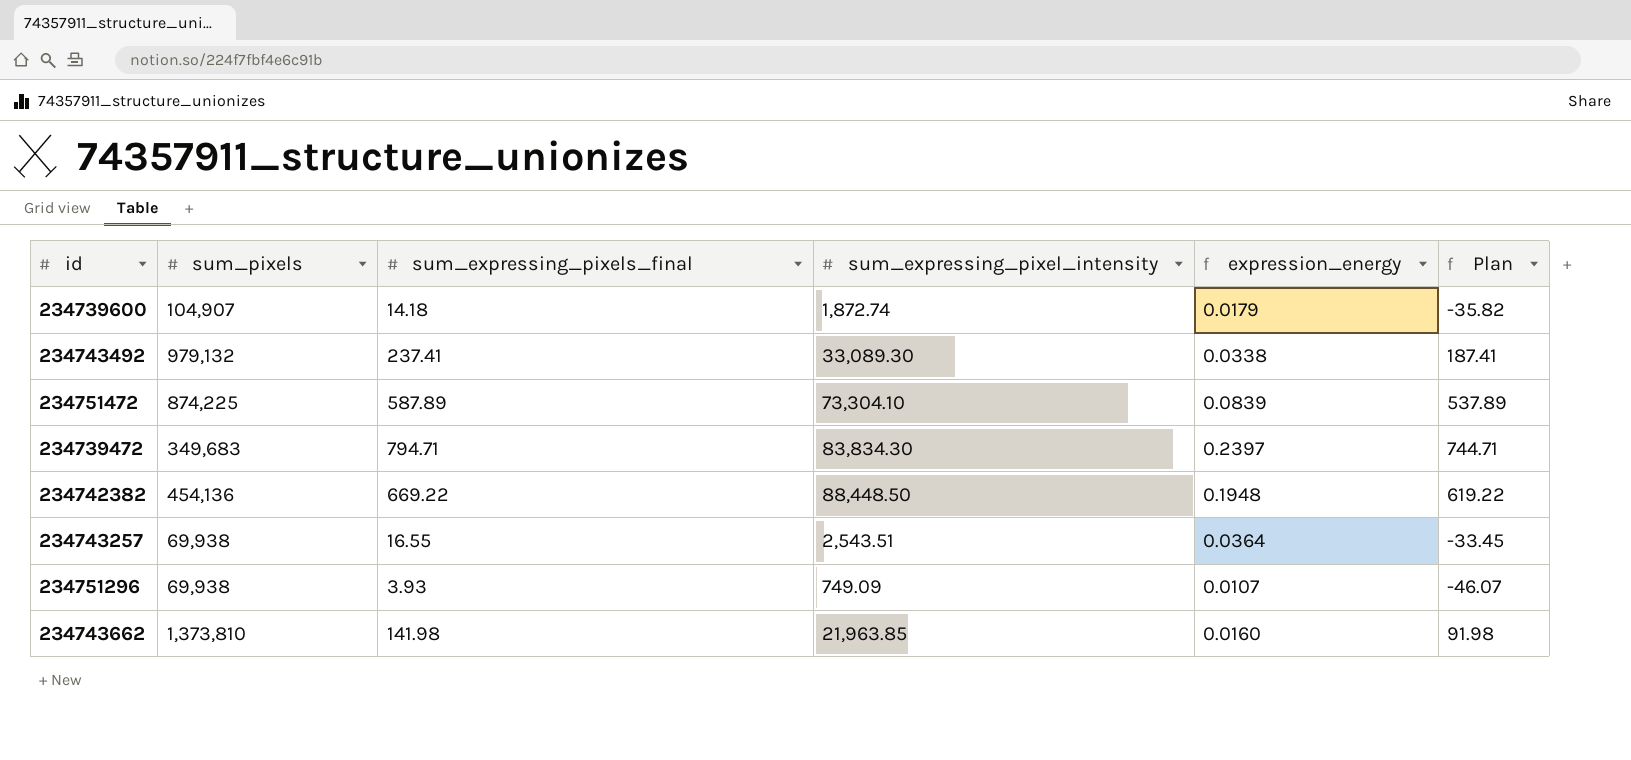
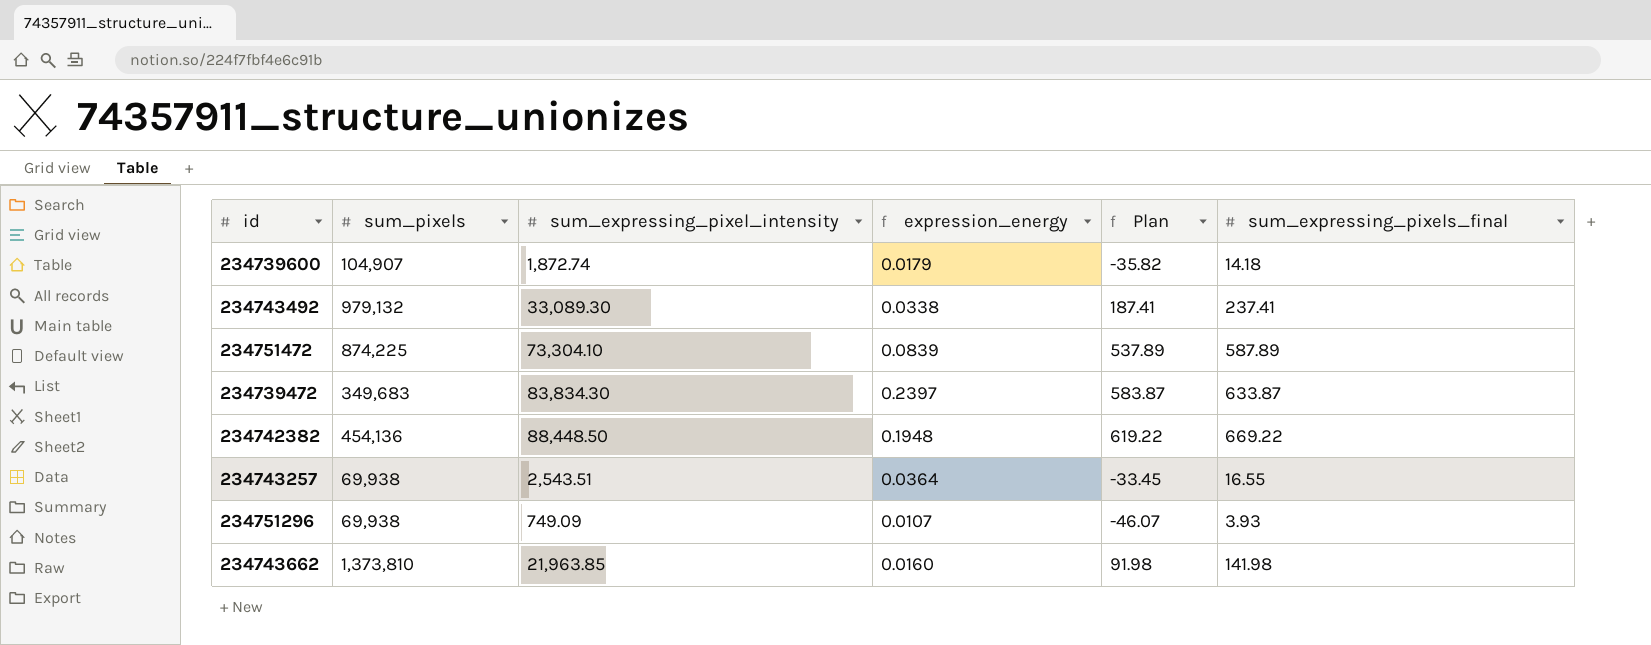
column sum_expressing_pixels_final | position: 3 -> 6
234739472 | Plan: 744.71 -> 583.87
234739472 | sum_expressing_pixels_final: 794.71 -> 633.87

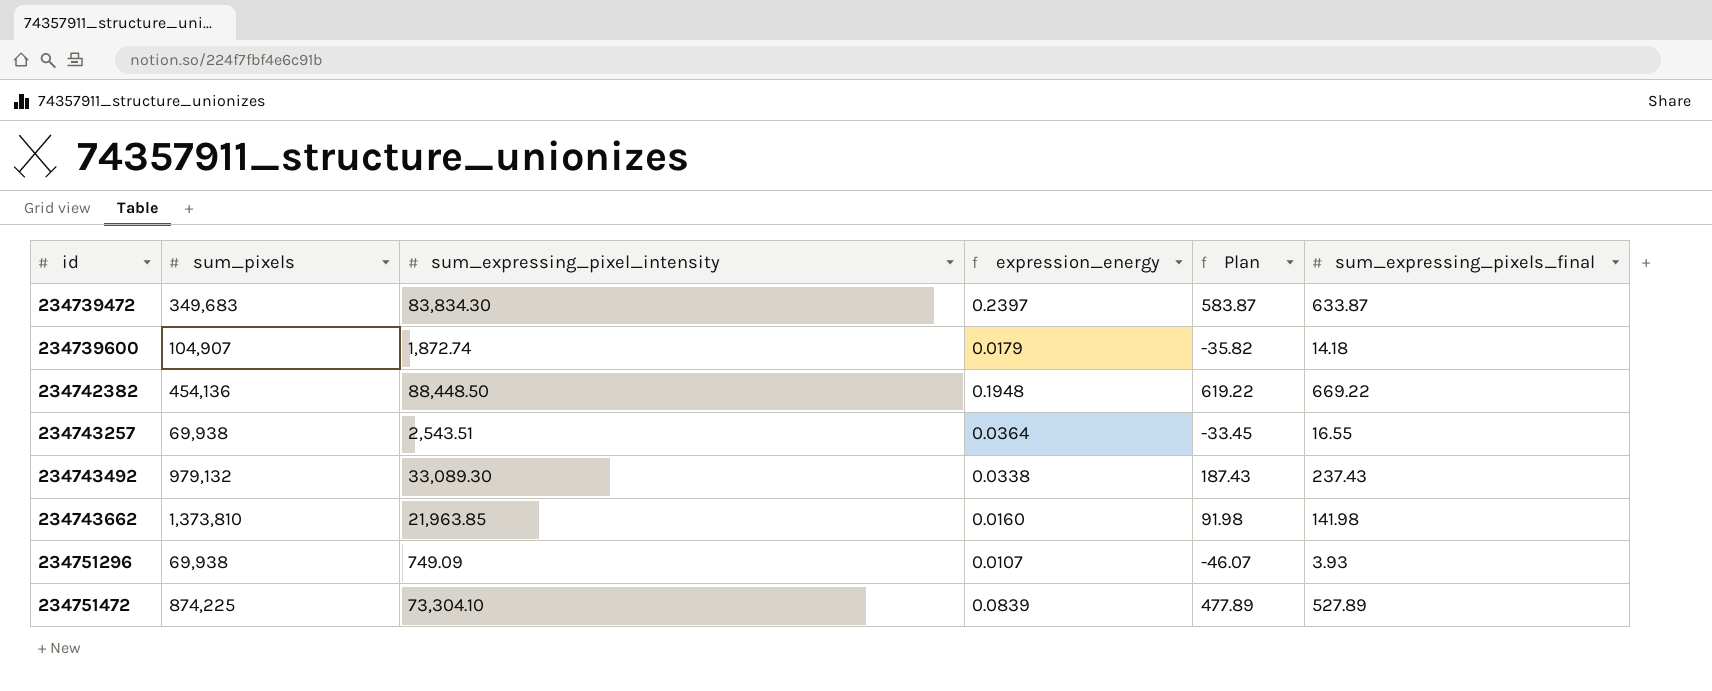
row order: none -> id ascending
234743492 | Plan: 187.41 -> 187.43
234743492 | sum_expressing_pixels_final: 237.41 -> 237.43
234751472 | Plan: 537.89 -> 477.89
234751472 | sum_expressing_pixels_final: 587.89 -> 527.89

